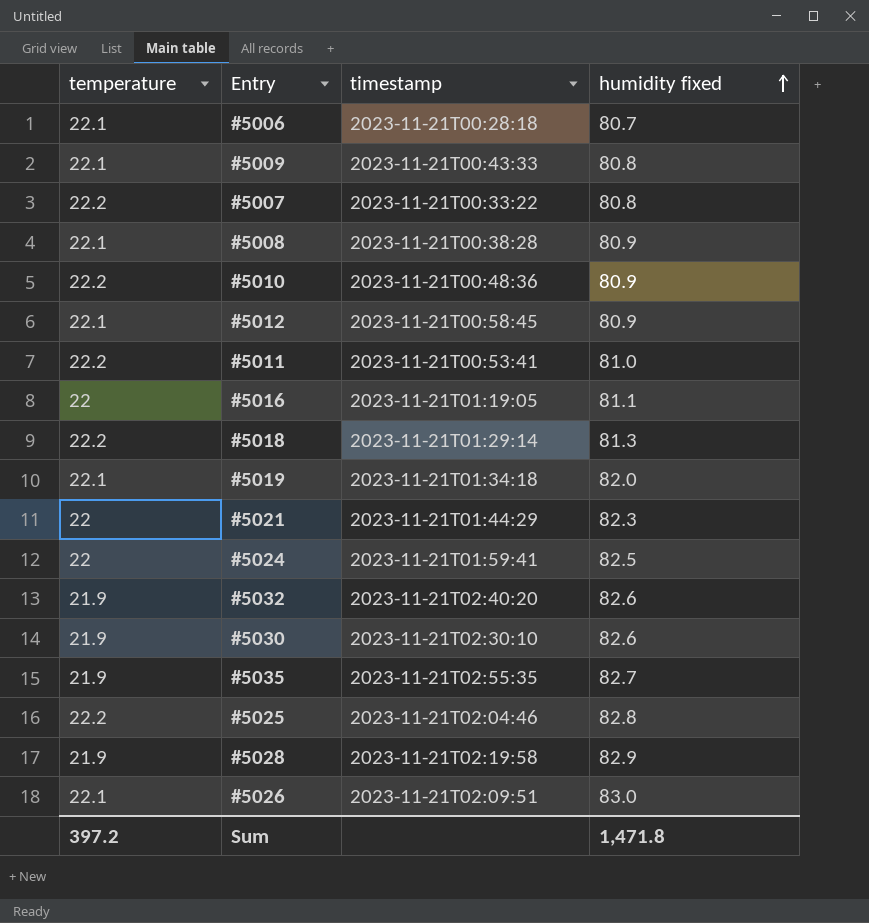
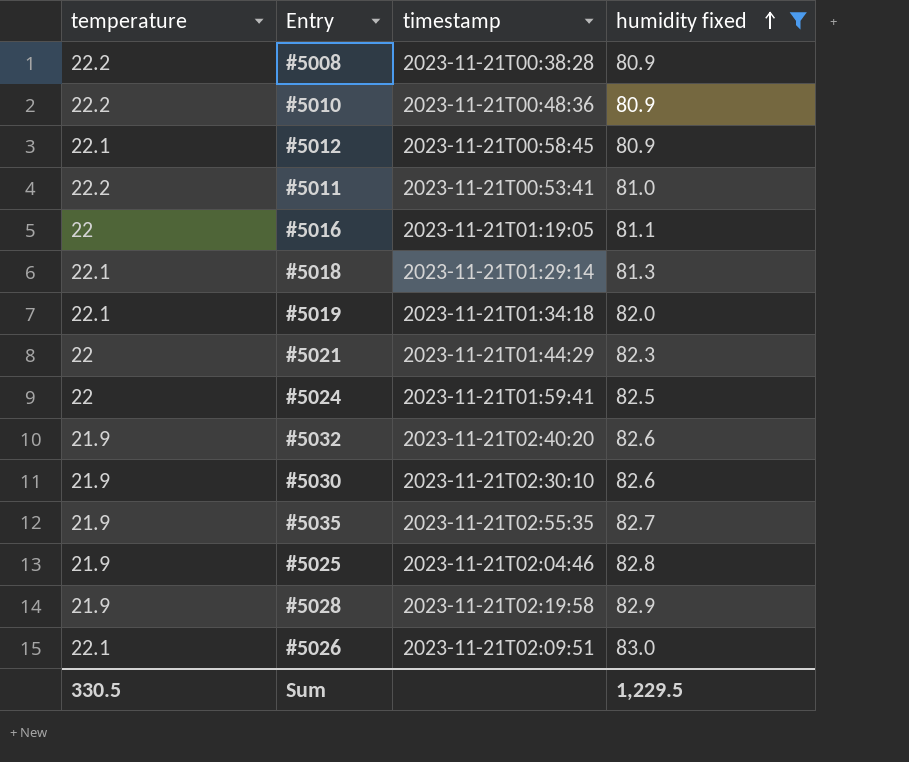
filter: none -> humidity fixed >= 80.9
#5008 | temperature: 22.1 -> 22.2
#5018 | temperature: 22.2 -> 22.1
#5025 | temperature: 22.2 -> 21.9
Sum | temperature: 397.2 -> 330.5
Sum | humidity fixed: 1,471.8 -> 1,229.5

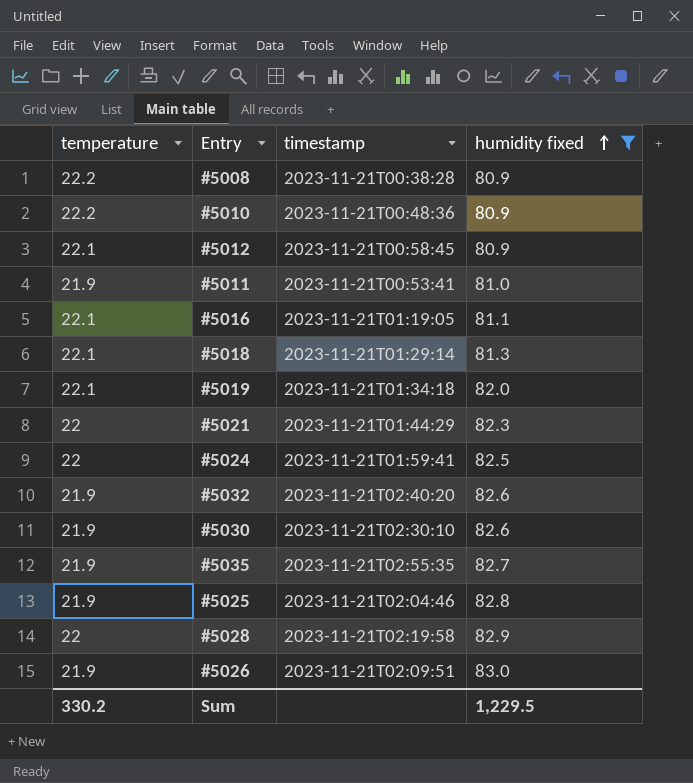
#5011 | temperature: 22.2 -> 21.9
#5016 | temperature: 22 -> 22.1
#5028 | temperature: 21.9 -> 22
#5026 | temperature: 22.1 -> 21.9
Sum | temperature: 330.5 -> 330.2

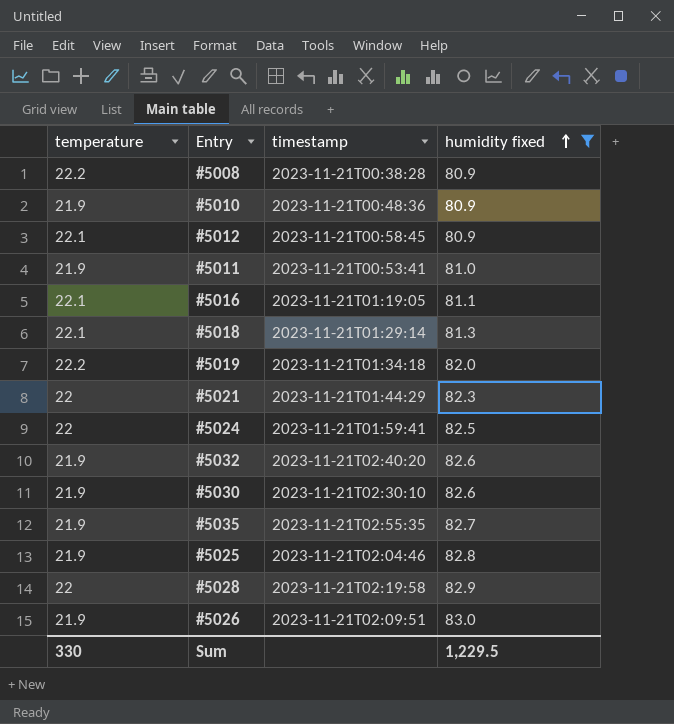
#5010 | temperature: 22.2 -> 21.9
#5019 | temperature: 22.1 -> 22.2
Sum | temperature: 330.2 -> 330

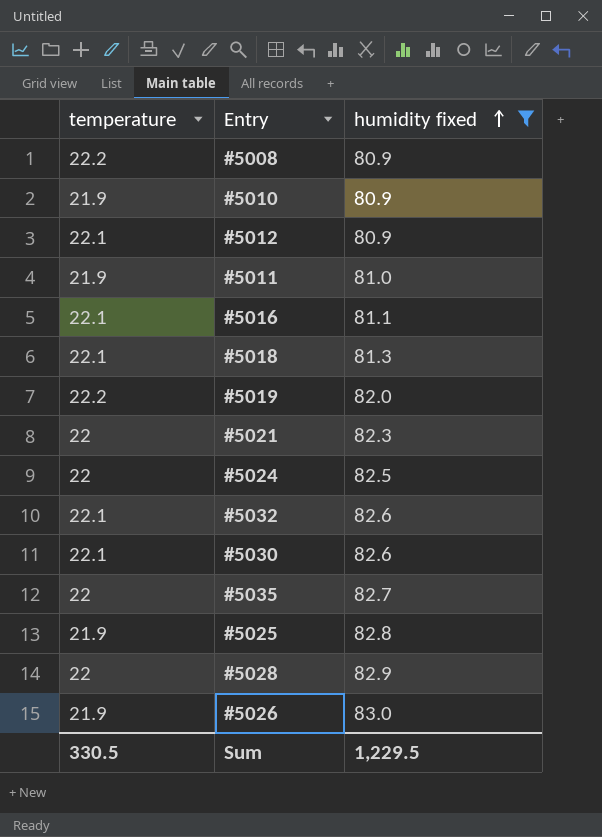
column timestamp | position: 3 -> none
#5032 | temperature: 21.9 -> 22.1
#5030 | temperature: 21.9 -> 22.1
#5035 | temperature: 21.9 -> 22
Sum | temperature: 330 -> 330.5

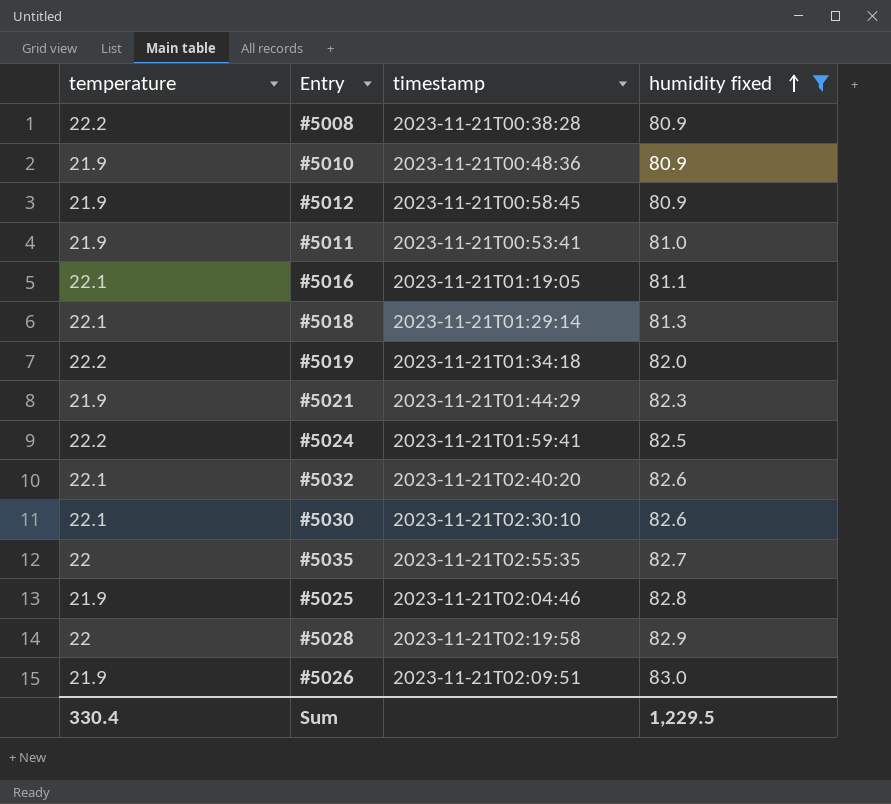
column timestamp | position: none -> 3
#5012 | temperature: 22.1 -> 21.9
#5021 | temperature: 22 -> 21.9
#5024 | temperature: 22 -> 22.2
Sum | temperature: 330.5 -> 330.4

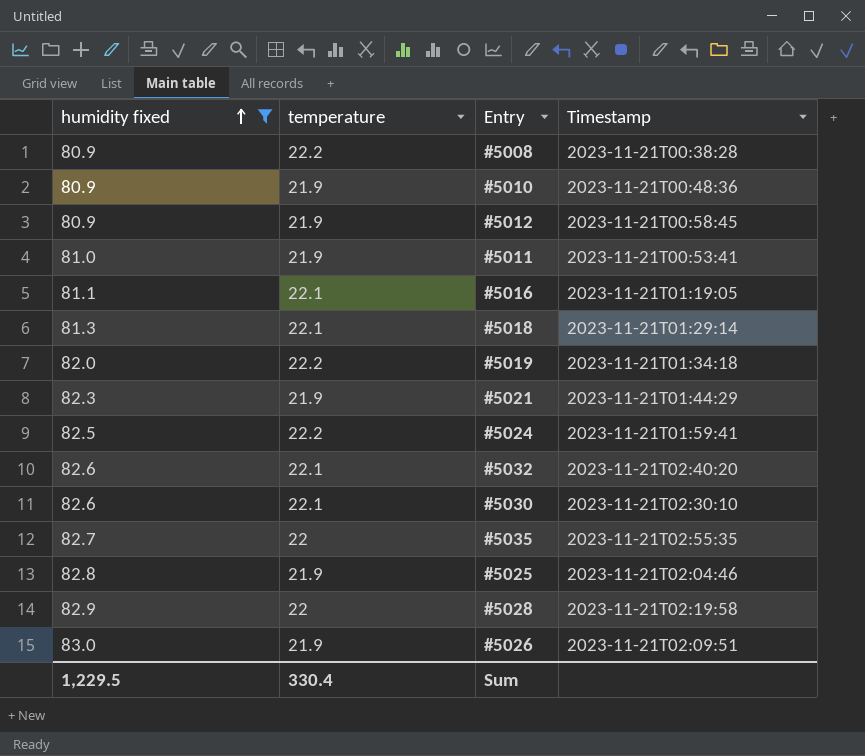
column humidity fixed | position: 4 -> 1
column name: timestamp -> Timestamp

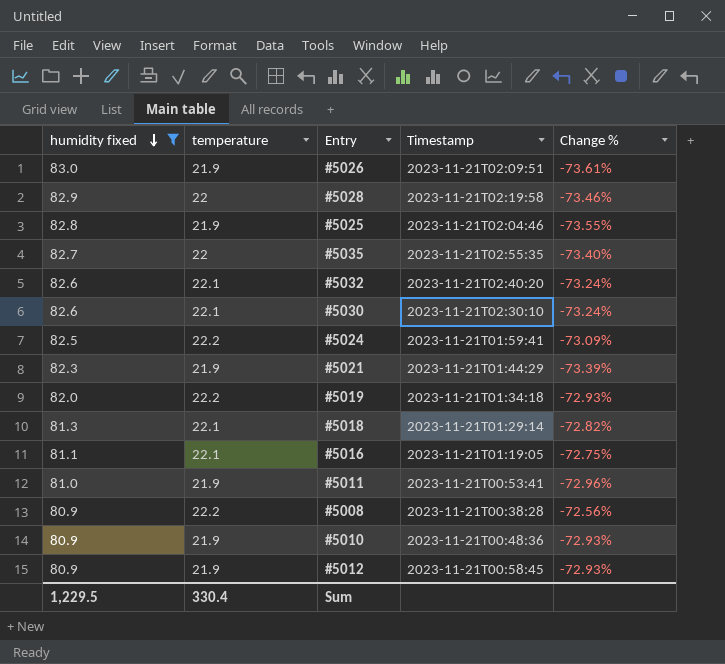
row order: humidity fixed ascending -> humidity fixed descending
column Change % | formula: none -> ([temperature] - [humidity fixed]) / [humidity fixed]

